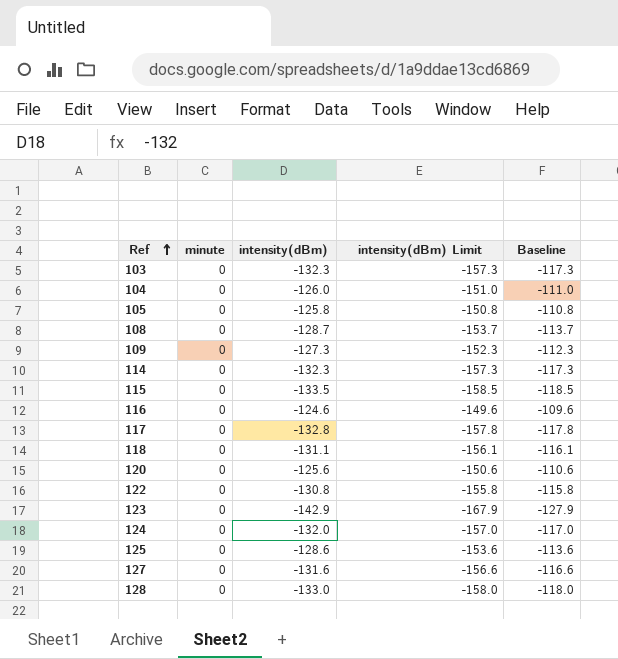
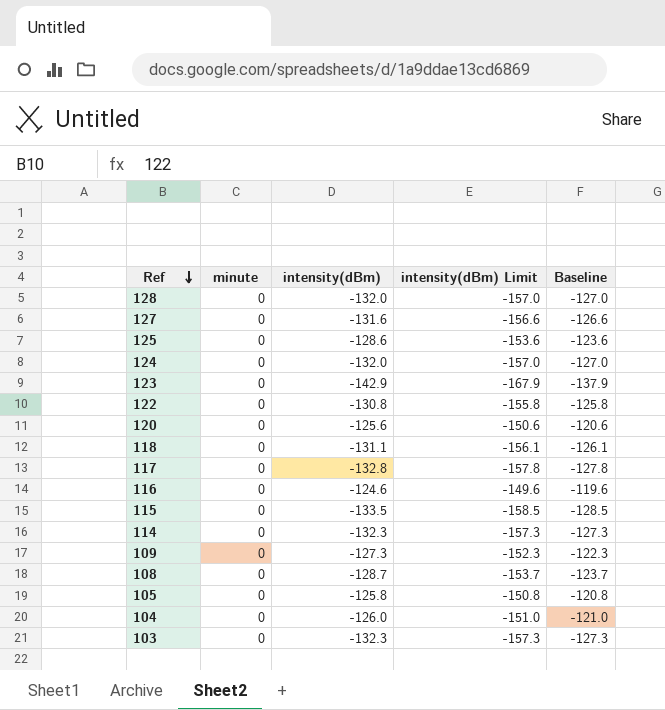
row order: Ref ascending -> Ref descending
column Baseline | formula: [intensity(dBm)] + 15 -> [intensity(dBm)] + 5
128 | intensity(dBm): -133.0 -> -132.0
128 | intensity(dBm) Limit: -158.0 -> -157.0

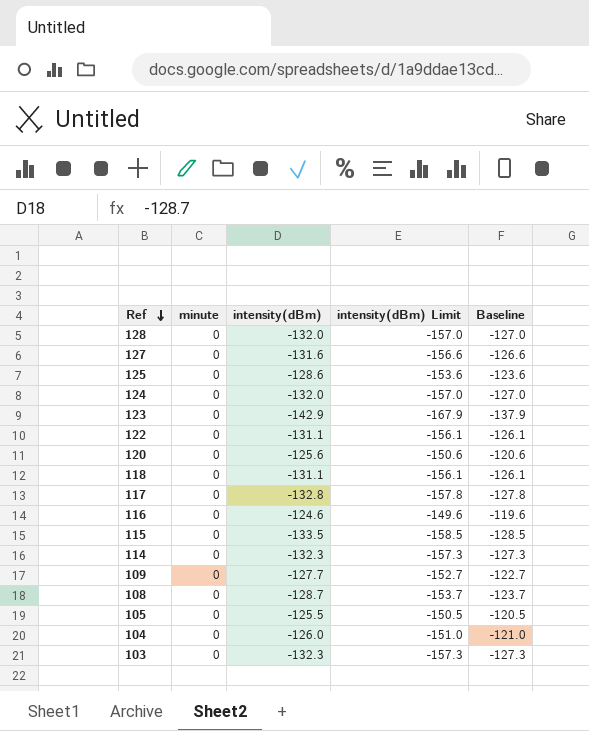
122 | intensity(dBm): -130.8 -> -131.1
122 | intensity(dBm) Limit: -155.8 -> -156.1
122 | Baseline: -125.8 -> -126.1
109 | intensity(dBm): -127.3 -> -127.7
109 | intensity(dBm) Limit: -152.3 -> -152.7
109 | Baseline: -122.3 -> -122.7
105 | intensity(dBm): -125.8 -> -125.5
105 | intensity(dBm) Limit: -150.8 -> -150.5
105 | Baseline: -120.8 -> -120.5

